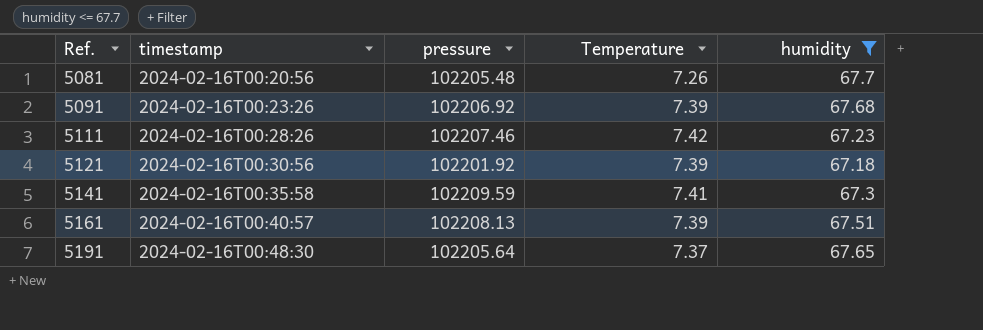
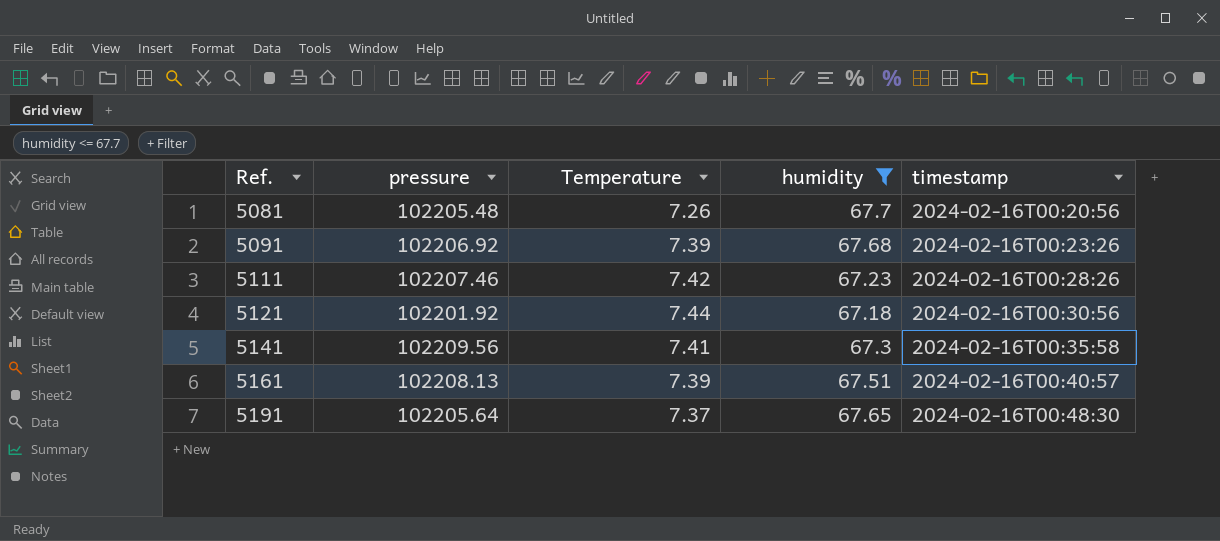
column timestamp | position: 2 -> 5
5121 | Temperature: 7.39 -> 7.44
5141 | pressure: 102209.59 -> 102209.56

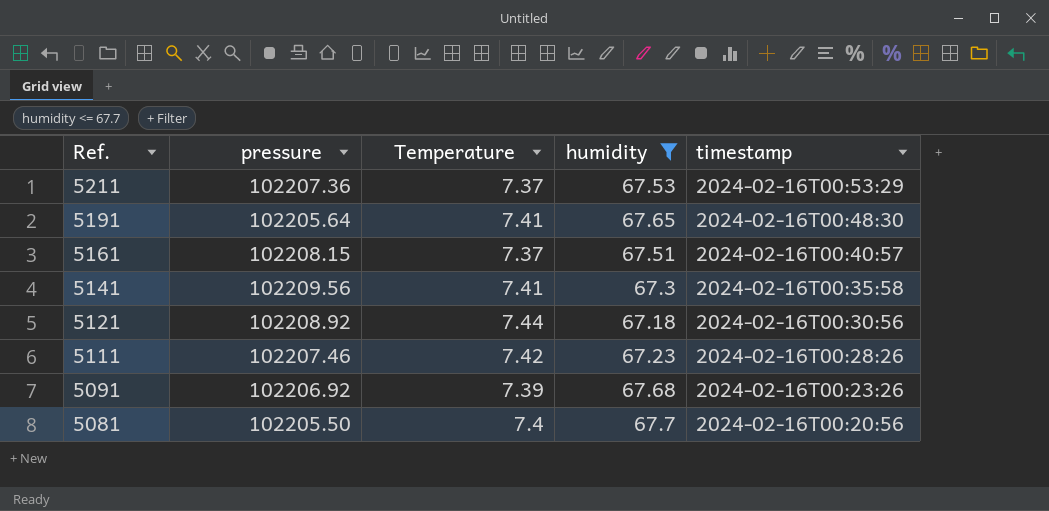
row order: Ref. ascending -> Ref. descending
row 5211: none -> 102207.36 | 7.37 | 67.53 | 2024-02-16T00:53:29
5191 | Temperature: 7.37 -> 7.41
5161 | pressure: 102208.13 -> 102208.15
5161 | Temperature: 7.39 -> 7.37
5121 | pressure: 102201.92 -> 102208.92
5081 | pressure: 102205.48 -> 102205.50
5081 | Temperature: 7.26 -> 7.4

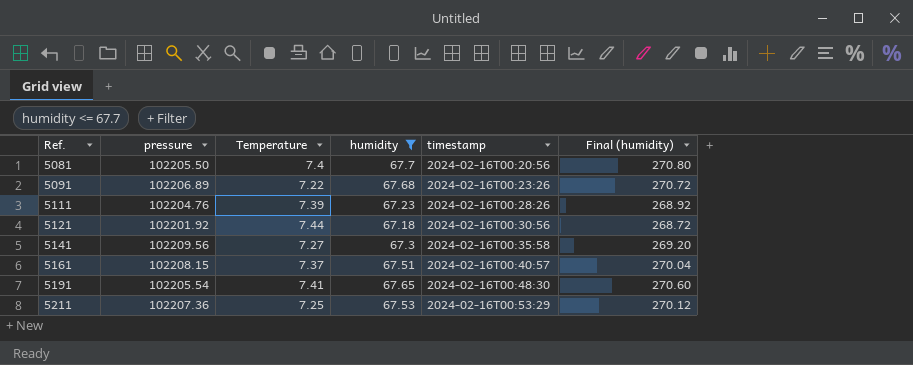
row order: Ref. descending -> Ref. ascending
column Final (humidity) | formula: none -> [humidity] * 4
5091 | pressure: 102206.92 -> 102206.89
5091 | Temperature: 7.39 -> 7.22
5111 | pressure: 102207.46 -> 102204.76
5111 | Temperature: 7.42 -> 7.39
5121 | pressure: 102208.92 -> 102201.92
5141 | Temperature: 7.41 -> 7.27
5191 | pressure: 102205.64 -> 102205.54
5211 | Temperature: 7.37 -> 7.25

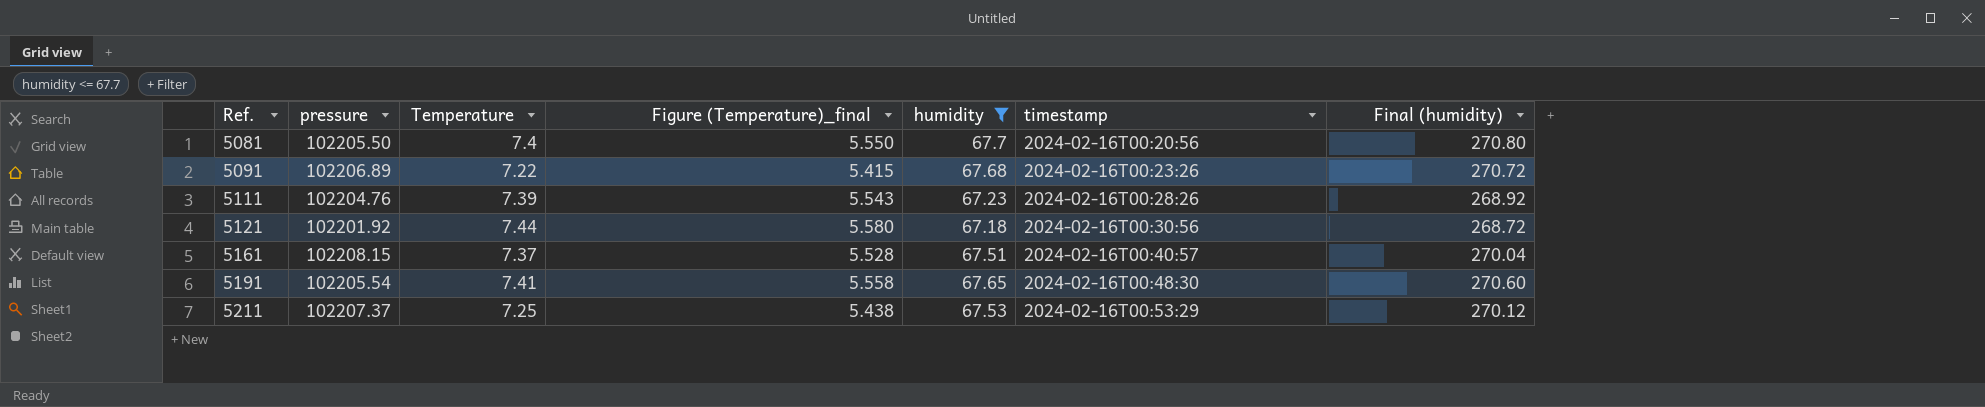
column Figure (Temperature)_final | formula: none -> [Temperature] * 0.75
row 5141: 102209.56 | 7.27 | 67.3 | 2024-02-16T00:35:58 | 269.20 -> none
5211 | pressure: 102207.36 -> 102207.37

